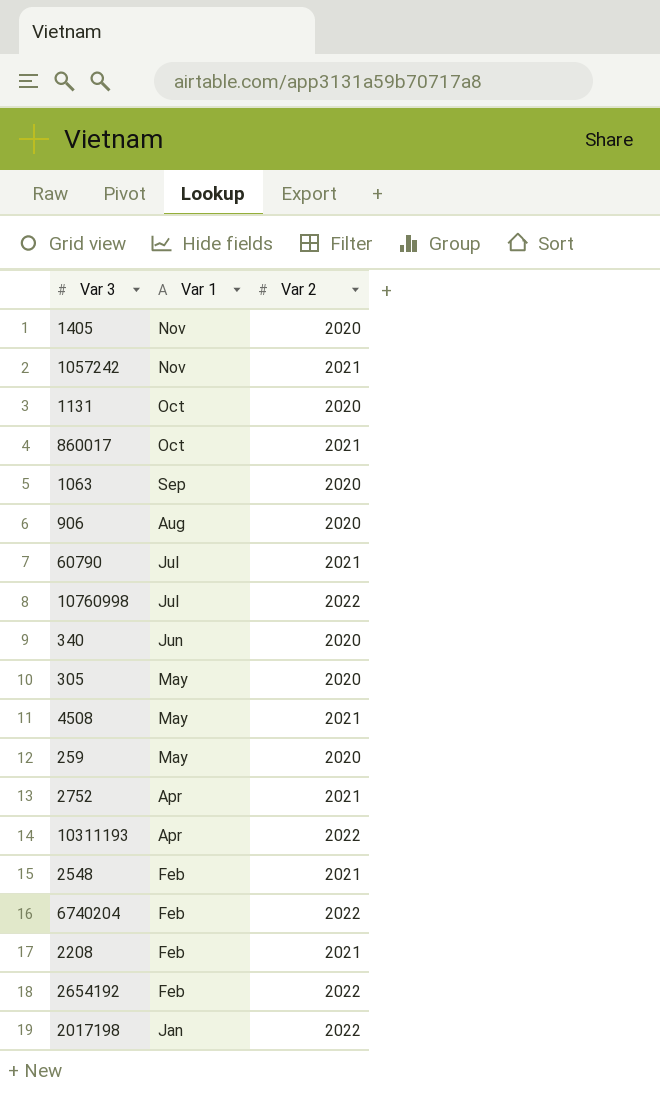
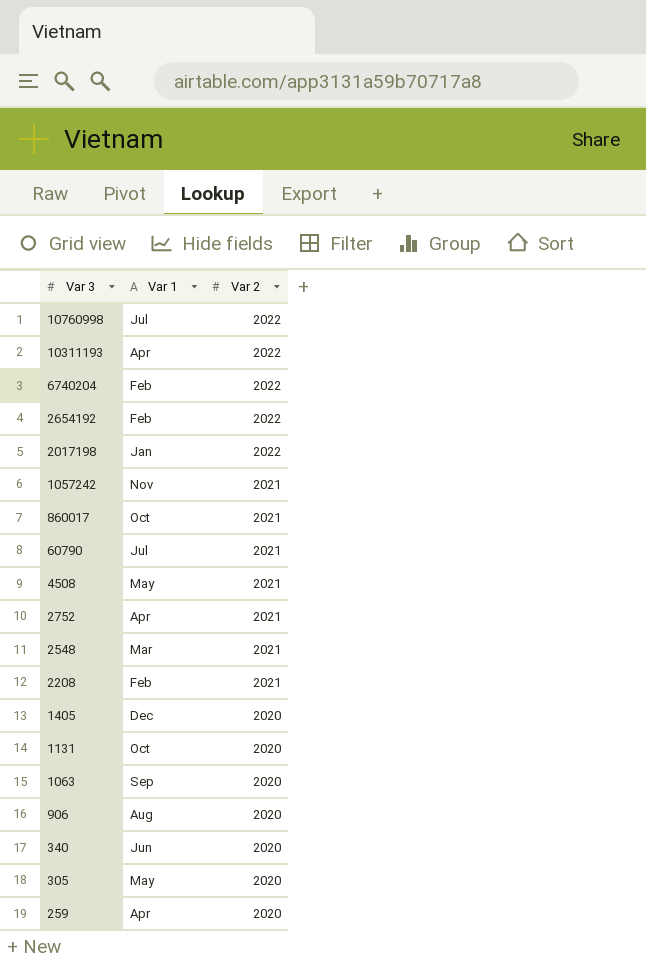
row order: Var 1 descending -> Var 3 descending
2548 | Var 1: Feb -> Mar
1405 | Var 1: Nov -> Dec
259 | Var 1: May -> Apr

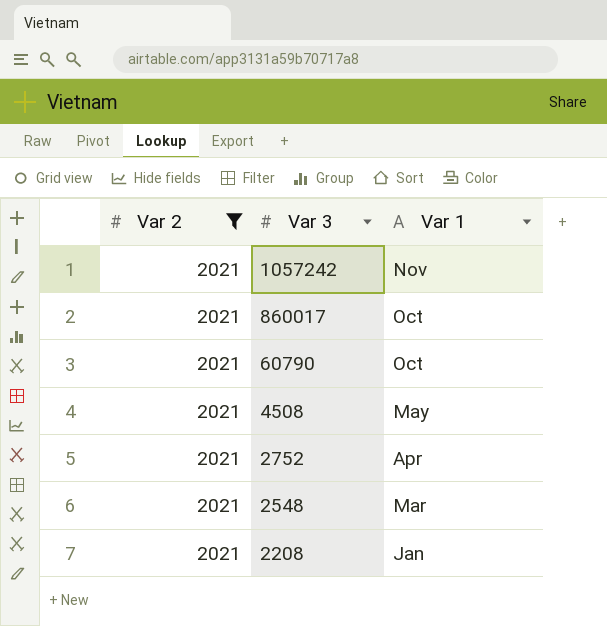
filter: none -> Var 2 = 2021
column Var 2 | position: 3 -> 1
60790 | Var 1: Jul -> Oct
2208 | Var 1: Feb -> Jan

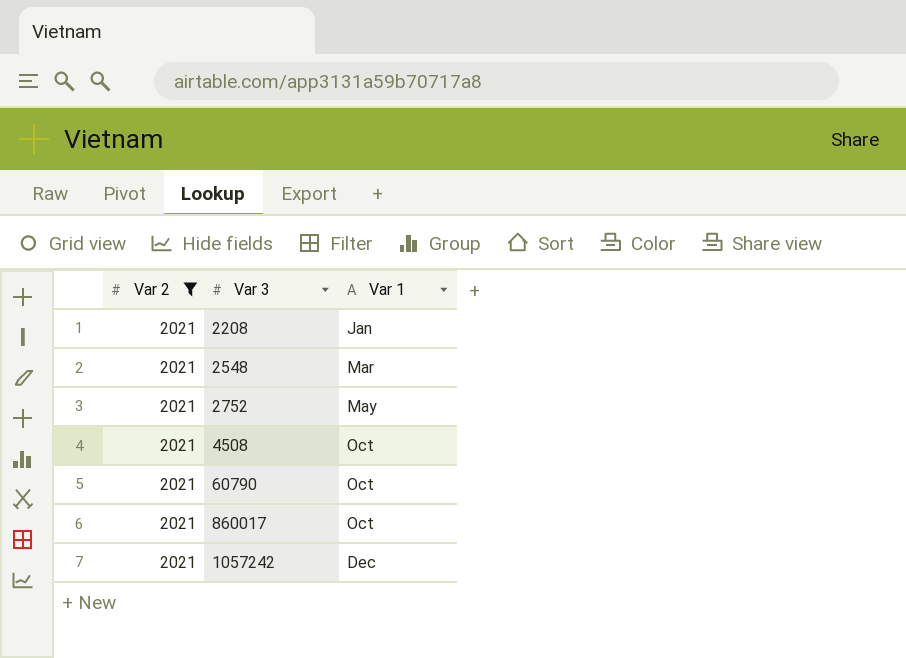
row order: Var 3 descending -> Var 3 ascending
2752 | Var 1: Apr -> May
4508 | Var 1: May -> Oct
1057242 | Var 1: Nov -> Dec

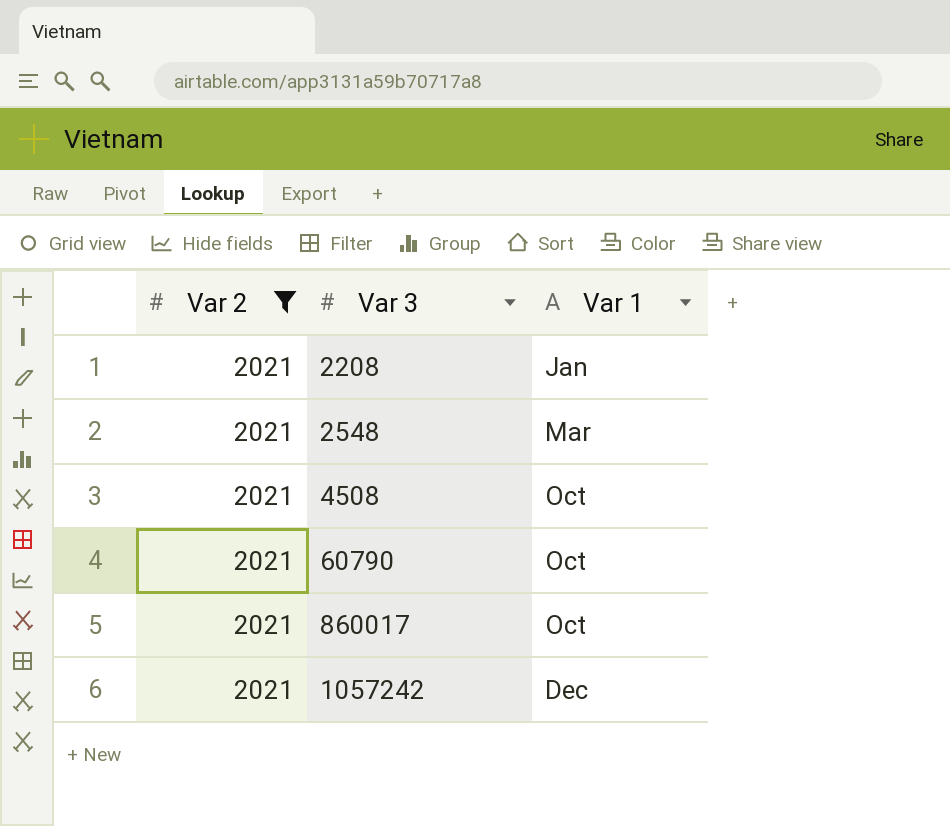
row 2752: 2021 | May -> none

